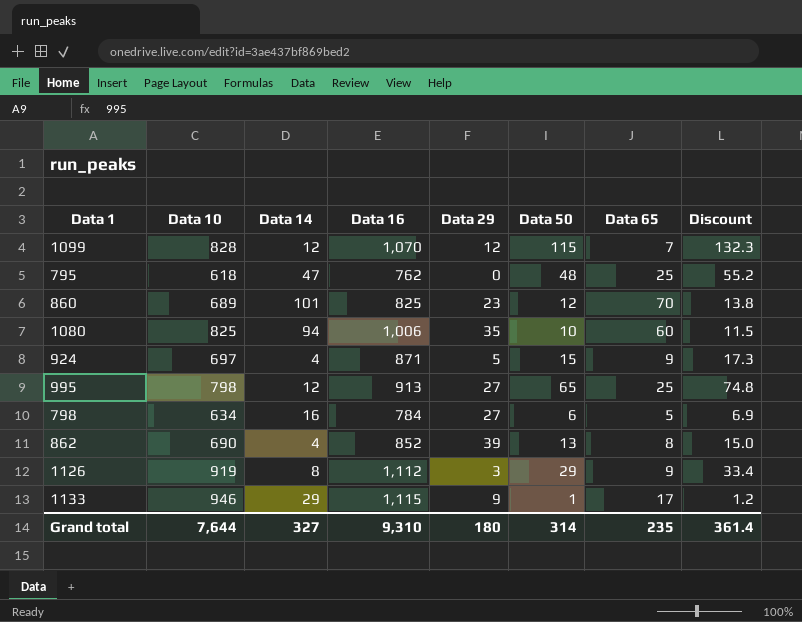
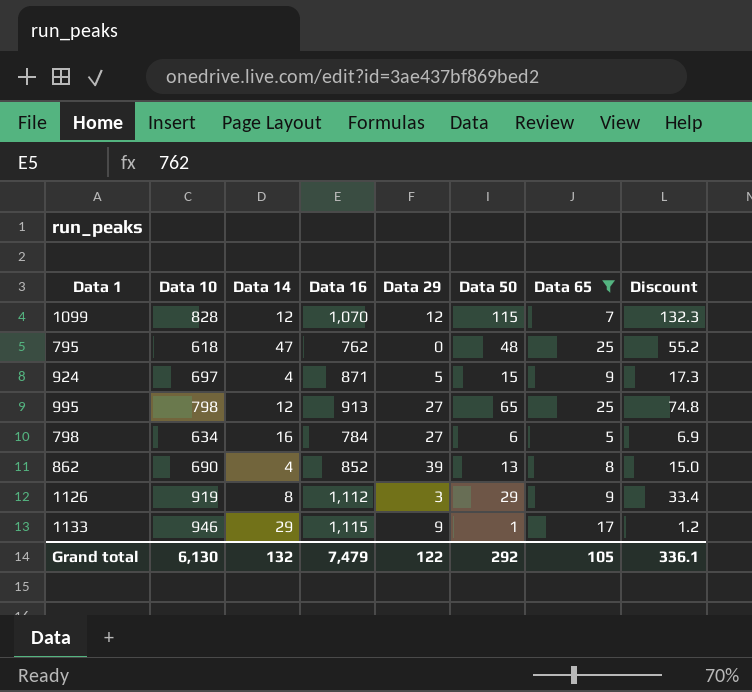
filter: none -> Data 65 <= 25
Grand total | Data 10: 7,644 -> 6,130
Grand total | Data 14: 327 -> 132
Grand total | Data 16: 9,310 -> 7,479
Grand total | Data 29: 180 -> 122
Grand total | Data 50: 314 -> 292
Grand total | Data 65: 235 -> 105
Grand total | Discount: 361.4 -> 336.1

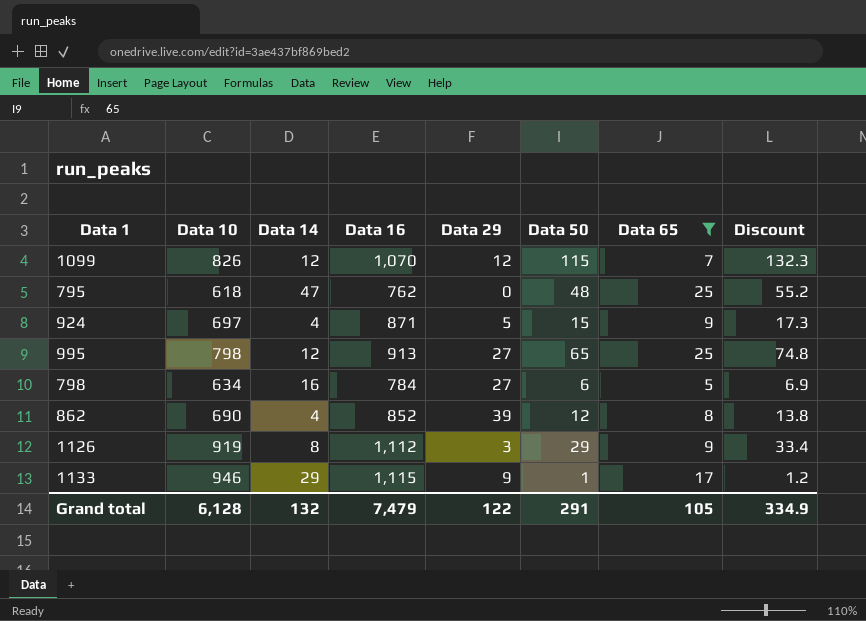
1099 | Data 10: 828 -> 826
862 | Data 50: 13 -> 12
862 | Discount: 15.0 -> 13.8
Grand total | Data 10: 6,130 -> 6,128
Grand total | Data 50: 292 -> 291
Grand total | Discount: 336.1 -> 334.9

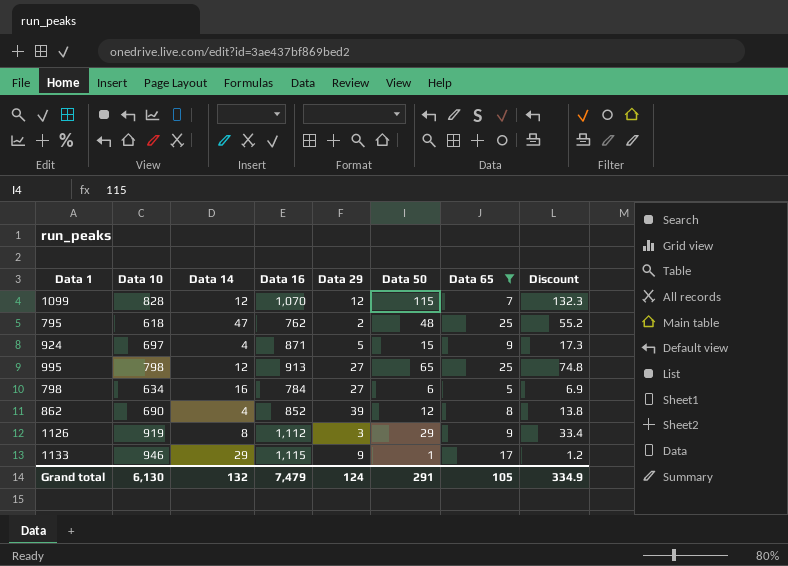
1099 | Data 10: 826 -> 828
795 | Data 29: 0 -> 2
Grand total | Data 10: 6,128 -> 6,130
Grand total | Data 29: 122 -> 124

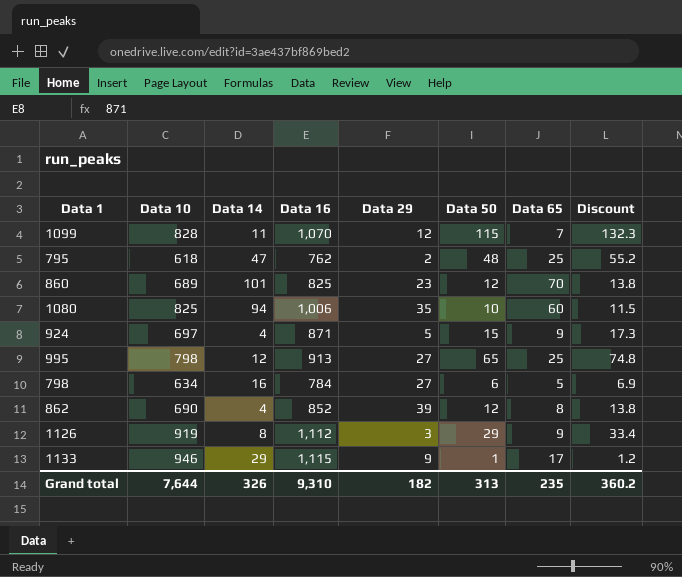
filter: Data 65 <= 25 -> none
1099 | Data 14: 12 -> 11
Grand total | Data 10: 6,130 -> 7,644
Grand total | Data 14: 132 -> 326
Grand total | Data 16: 7,479 -> 9,310
Grand total | Data 29: 124 -> 182
Grand total | Data 50: 291 -> 313
Grand total | Data 65: 105 -> 235
Grand total | Discount: 334.9 -> 360.2

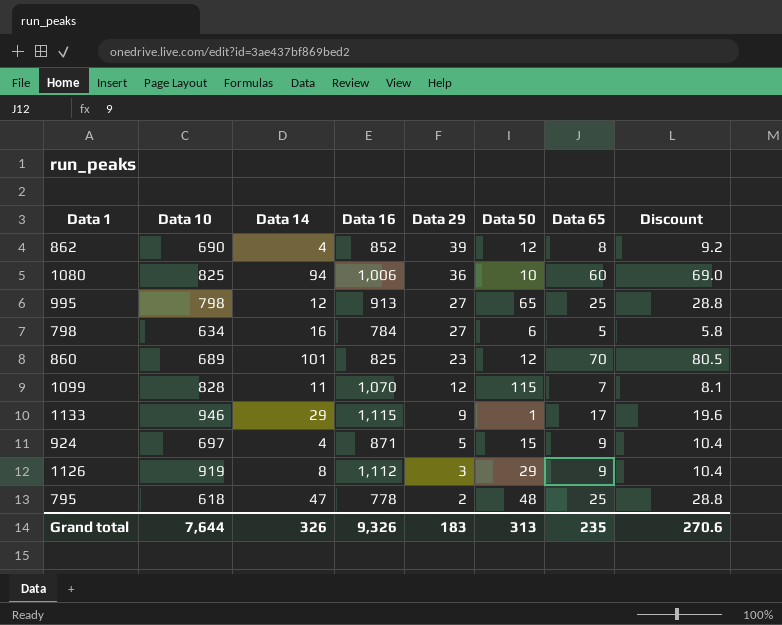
row order: none -> Data 29 descending
column Discount | formula: [Data 50] * 1.15 -> [Data 65] * 1.15
1080 | Data 29: 35 -> 36
795 | Data 16: 762 -> 778
Grand total | Data 16: 9,310 -> 9,326
Grand total | Data 29: 182 -> 183
Grand total | Discount: 360.2 -> 270.6

